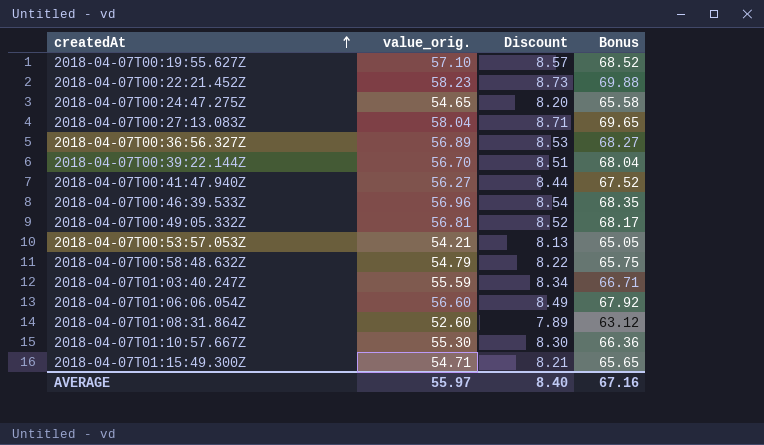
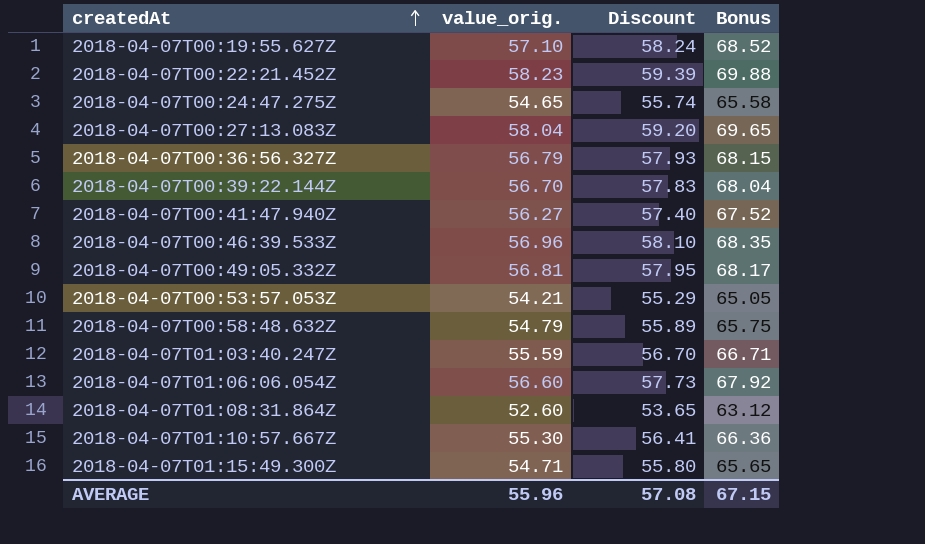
column Discount | formula: [value_orig.] * 0.15 -> [value_orig.] * 1.02
2018-04-07T00:36:56.327Z | value_orig.: 56.89 -> 56.79
2018-04-07T00:36:56.327Z | Bonus: 68.27 -> 68.15
AVERAGE | value_orig.: 55.97 -> 55.96
AVERAGE | Discount: 8.40 -> 57.08
AVERAGE | Bonus: 67.16 -> 67.15

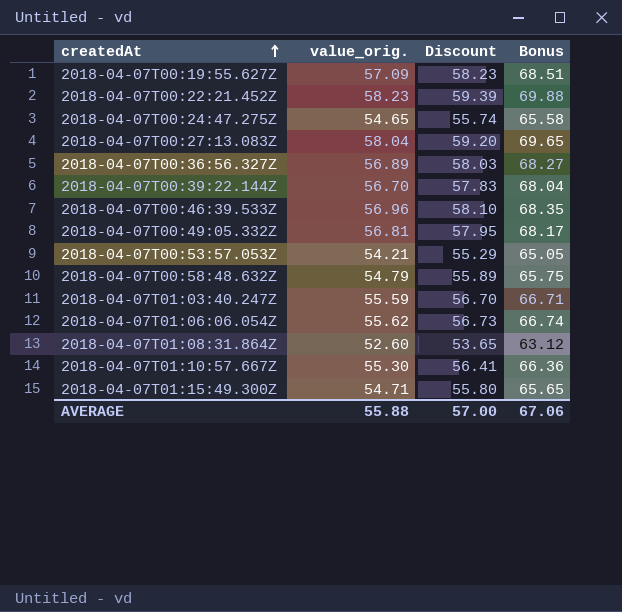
row 2018-04-07T00:41:47.940Z: 56.27 | 57.40 | 67.52 -> none
2018-04-07T00:19:55.627Z | value_orig.: 57.10 -> 57.09
2018-04-07T00:19:55.627Z | Discount: 58.24 -> 58.23
2018-04-07T00:19:55.627Z | Bonus: 68.52 -> 68.51
2018-04-07T00:36:56.327Z | value_orig.: 56.79 -> 56.89
2018-04-07T00:36:56.327Z | Discount: 57.93 -> 58.03
2018-04-07T00:36:56.327Z | Bonus: 68.15 -> 68.27
2018-04-07T01:06:06.054Z | value_orig.: 56.60 -> 55.62
2018-04-07T01:06:06.054Z | Discount: 57.73 -> 56.73
2018-04-07T01:06:06.054Z | Bonus: 67.92 -> 66.74
AVERAGE | value_orig.: 55.96 -> 55.88
AVERAGE | Discount: 57.08 -> 57.00
AVERAGE | Bonus: 67.15 -> 67.06

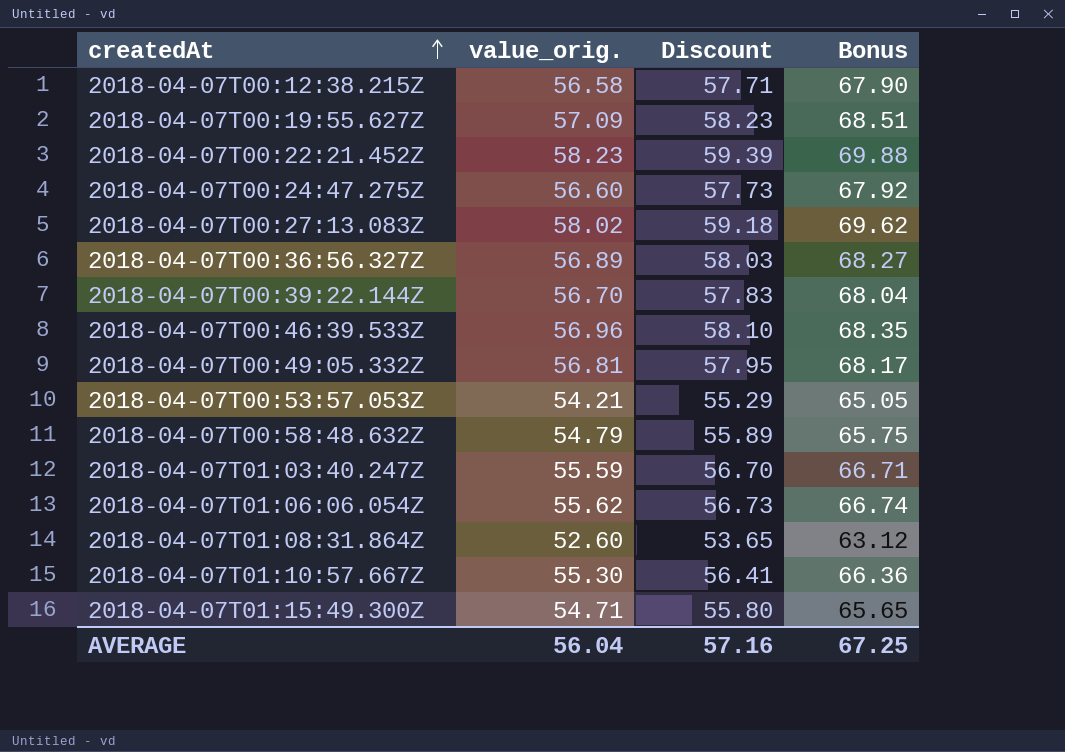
row 2018-04-07T00:12:38.215Z: none -> 56.58 | 57.71 | 67.90
2018-04-07T00:24:47.275Z | value_orig.: 54.65 -> 56.60
2018-04-07T00:24:47.275Z | Discount: 55.74 -> 57.73
2018-04-07T00:24:47.275Z | Bonus: 65.58 -> 67.92
2018-04-07T00:27:13.083Z | value_orig.: 58.04 -> 58.02
2018-04-07T00:27:13.083Z | Discount: 59.20 -> 59.18
2018-04-07T00:27:13.083Z | Bonus: 69.65 -> 69.62
AVERAGE | value_orig.: 55.88 -> 56.04
AVERAGE | Discount: 57.00 -> 57.16
AVERAGE | Bonus: 67.06 -> 67.25

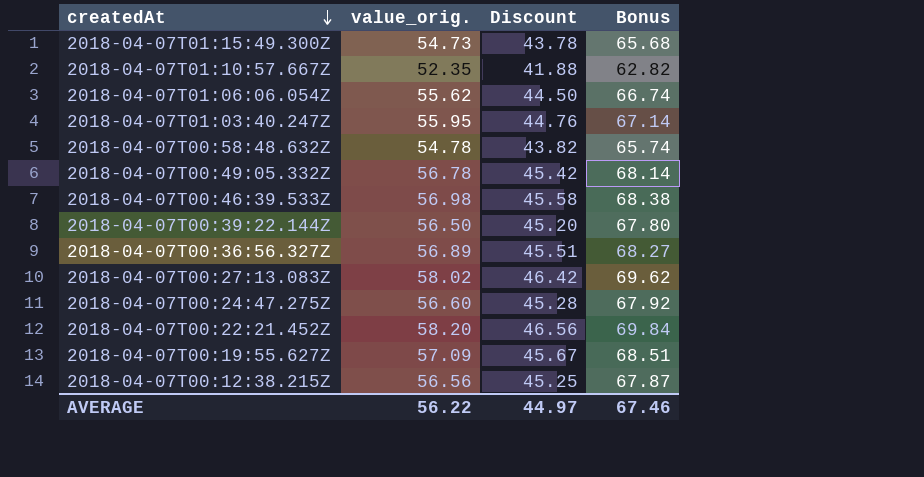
row order: createdAt ascending -> createdAt descending
column Discount | formula: [value_orig.] * 1.02 -> [value_orig.] * 0.8
row 2018-04-07T00:53:57.053Z: 54.21 | 55.29 | 65.05 -> none
row 2018-04-07T01:08:31.864Z: 52.60 | 53.65 | 63.12 -> none
2018-04-07T01:15:49.300Z | value_orig.: 54.71 -> 54.73
2018-04-07T01:15:49.300Z | Bonus: 65.65 -> 65.68
2018-04-07T01:10:57.667Z | value_orig.: 55.30 -> 52.35
2018-04-07T01:10:57.667Z | Bonus: 66.36 -> 62.82
2018-04-07T01:03:40.247Z | value_orig.: 55.59 -> 55.95
2018-04-07T01:03:40.247Z | Bonus: 66.71 -> 67.14
2018-04-07T00:58:48.632Z | value_orig.: 54.79 -> 54.78
2018-04-07T00:58:48.632Z | Bonus: 65.75 -> 65.74
2018-04-07T00:49:05.332Z | value_orig.: 56.81 -> 56.78
2018-04-07T00:49:05.332Z | Bonus: 68.17 -> 68.14
2018-04-07T00:46:39.533Z | value_orig.: 56.96 -> 56.98
2018-04-07T00:46:39.533Z | Bonus: 68.35 -> 68.38
2018-04-07T00:39:22.144Z | value_orig.: 56.70 -> 56.50
2018-04-07T00:39:22.144Z | Bonus: 68.04 -> 67.80
2018-04-07T00:22:21.452Z | value_orig.: 58.23 -> 58.20
2018-04-07T00:22:21.452Z | Bonus: 69.88 -> 69.84
2018-04-07T00:12:38.215Z | value_orig.: 56.58 -> 56.56
2018-04-07T00:12:38.215Z | Bonus: 67.90 -> 67.87
AVERAGE | value_orig.: 56.04 -> 56.22
AVERAGE | Discount: 57.16 -> 44.97
AVERAGE | Bonus: 67.25 -> 67.46

